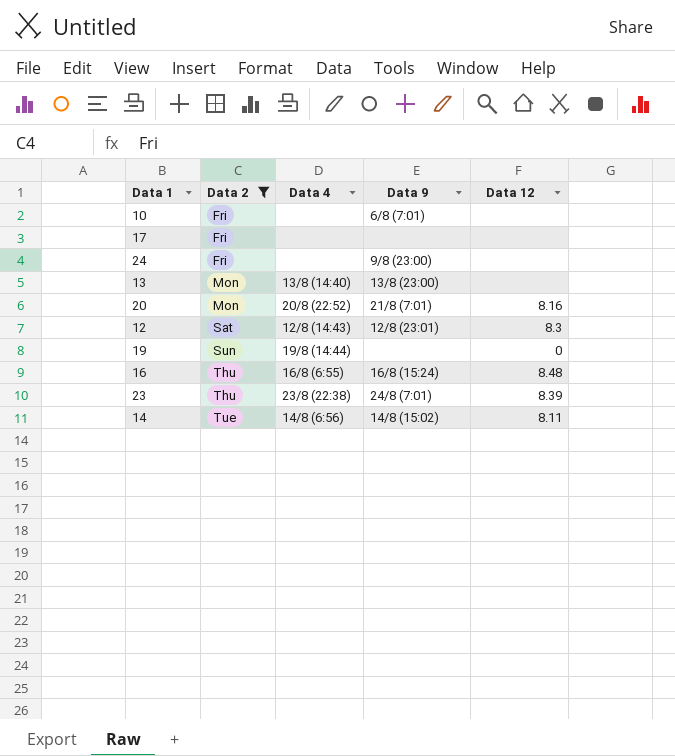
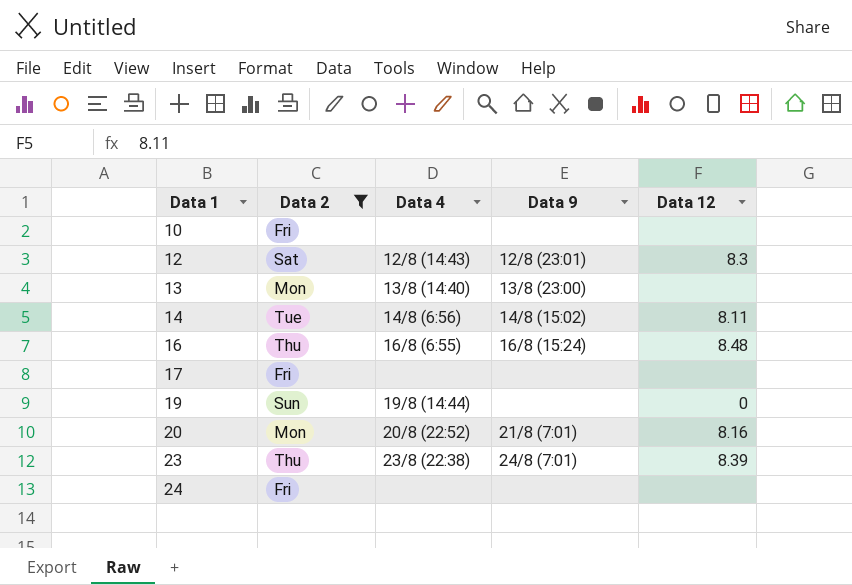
row order: Data 2 ascending -> Data 1 ascending
10 | Data 9: 6/8 (7:01) -> none
24 | Data 9: 9/8 (23:00) -> none

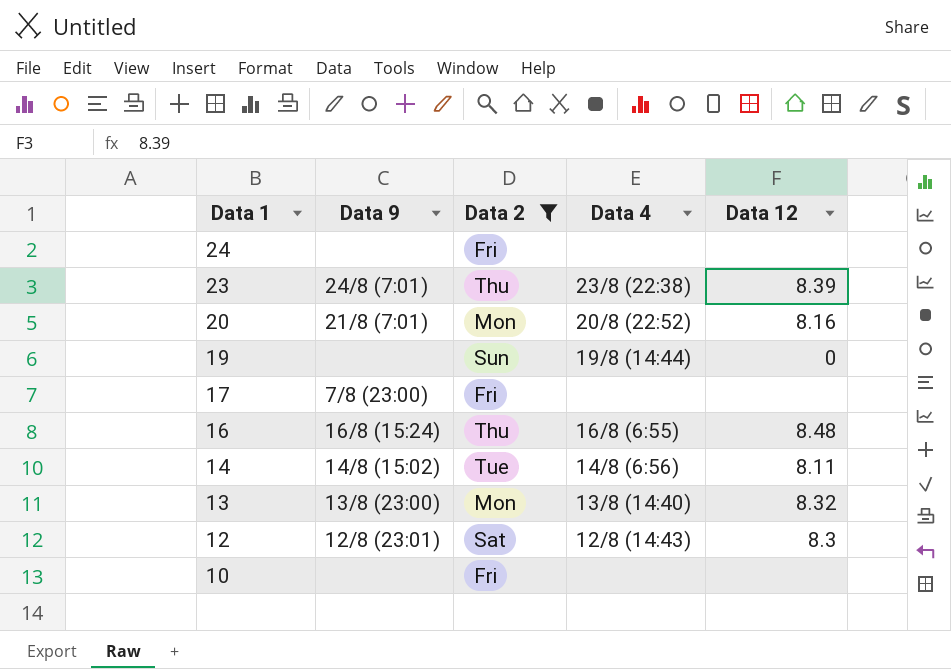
row order: Data 1 ascending -> Data 1 descending
column Data 9 | position: 4 -> 2
17 | Data 9: none -> 7/8 (23:00)
13 | Data 12: none -> 8.32

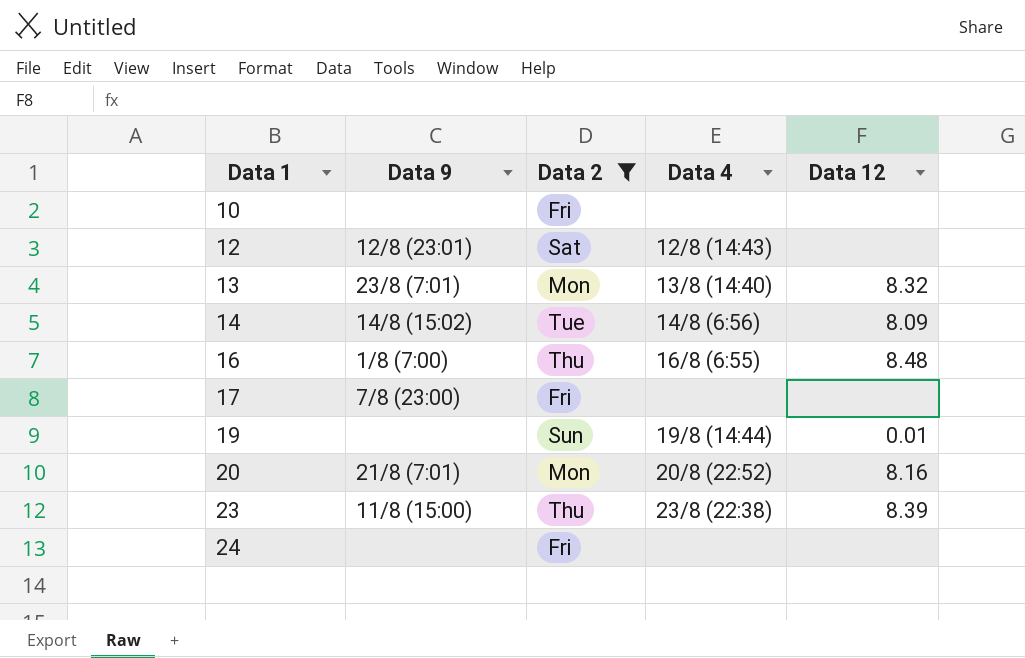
row order: Data 1 descending -> Data 1 ascending
12 | Data 12: 8.3 -> none
13 | Data 9: 13/8 (23:00) -> 23/8 (7:01)
14 | Data 12: 8.11 -> 8.09
16 | Data 9: 16/8 (15:24) -> 1/8 (7:00)
19 | Data 12: 0 -> 0.01
23 | Data 9: 24/8 (7:01) -> 11/8 (15:00)

